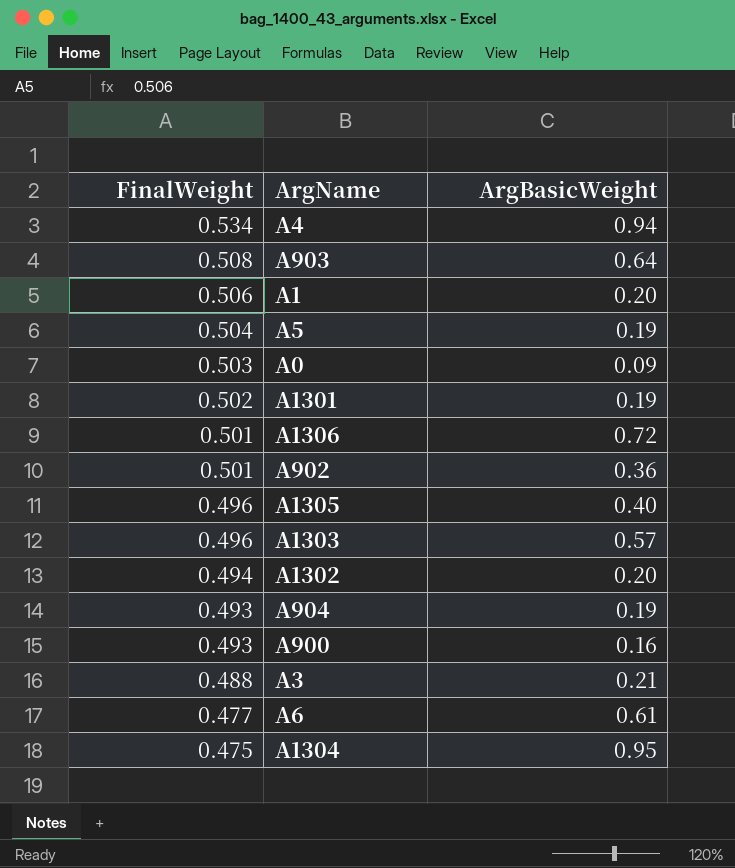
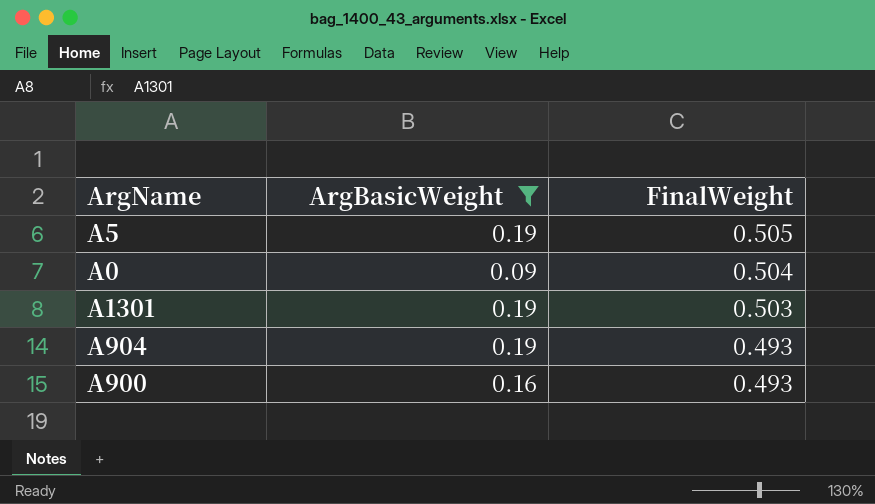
filter: none -> ArgBasicWeight <= 0.19
column FinalWeight | position: 1 -> 3
A5 | FinalWeight: 0.504 -> 0.505
A0 | FinalWeight: 0.503 -> 0.504
A1301 | FinalWeight: 0.502 -> 0.503

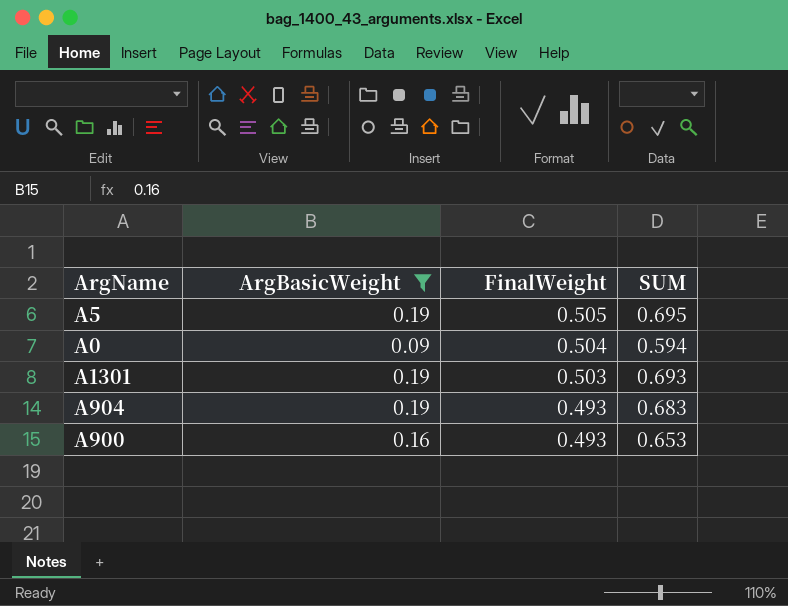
column SUM | formula: none -> [ArgBasicWeight] + [FinalWeight]

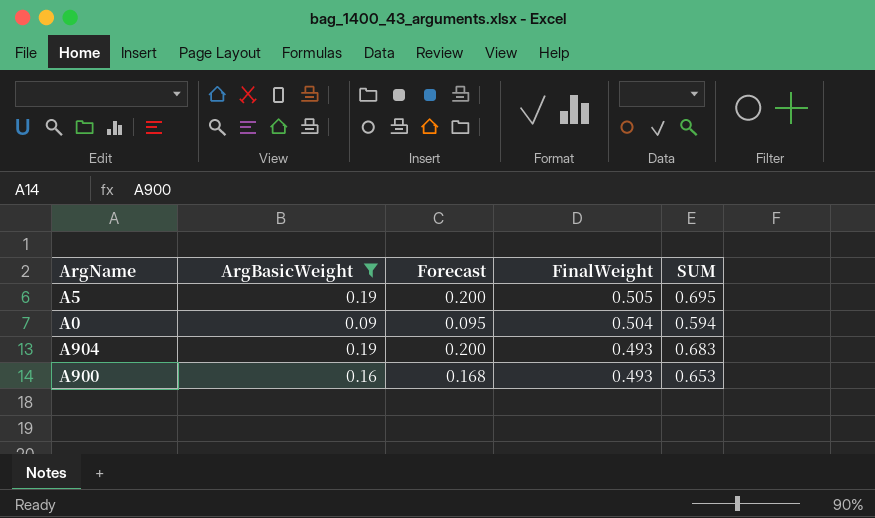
column Forecast | formula: none -> [ArgBasicWeight] * 1.05
row A1301: 0.19 | 0.503 | 0.693 -> none

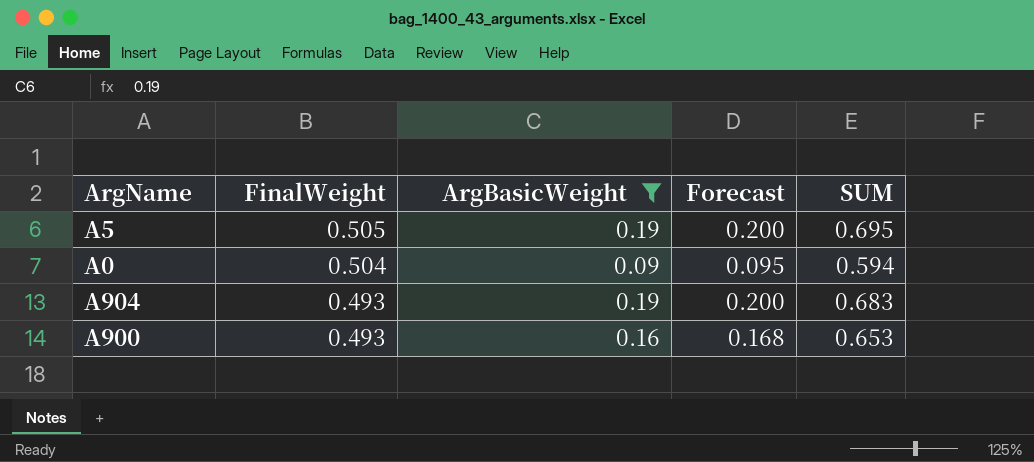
column FinalWeight | position: 4 -> 2

